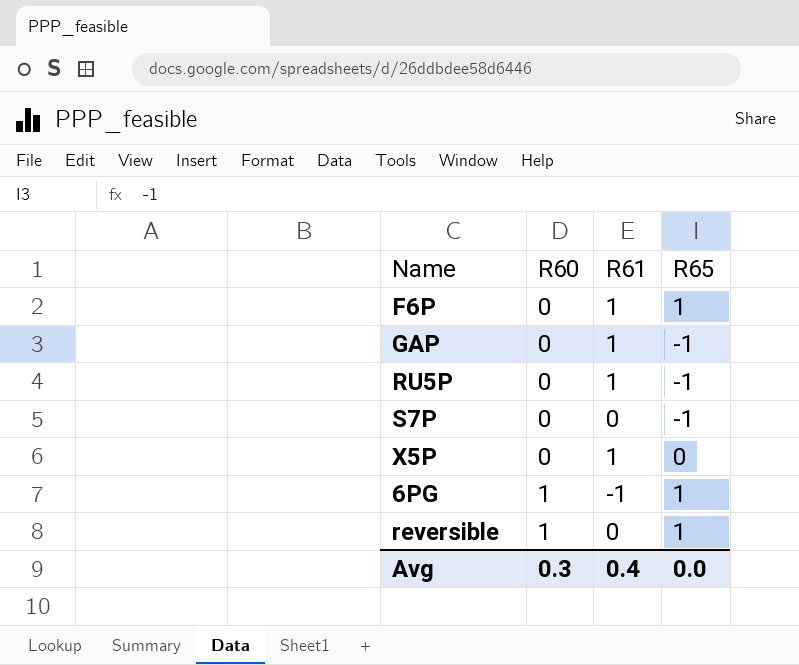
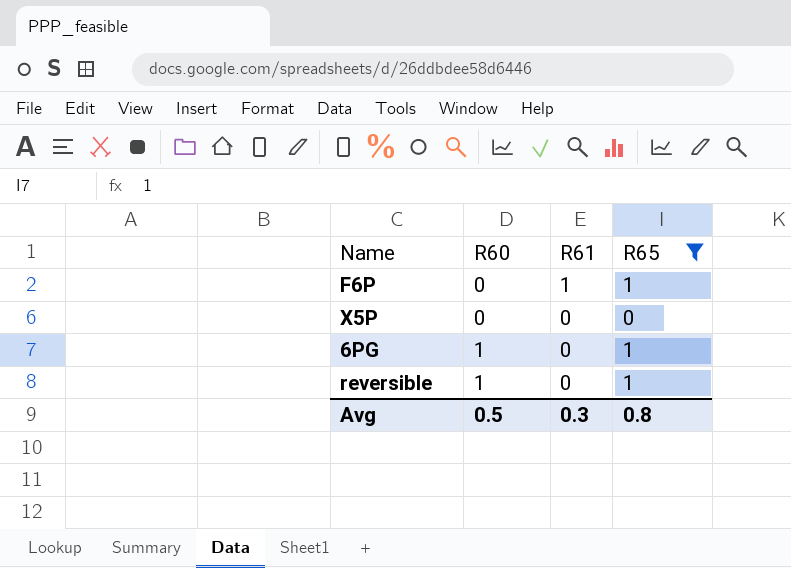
filter: none -> R65 != -1
X5P | R61: 1 -> 0
6PG | R61: -1 -> 0
Avg | R60: 0.3 -> 0.5
Avg | R61: 0.4 -> 0.3
Avg | R65: 0.0 -> 0.8

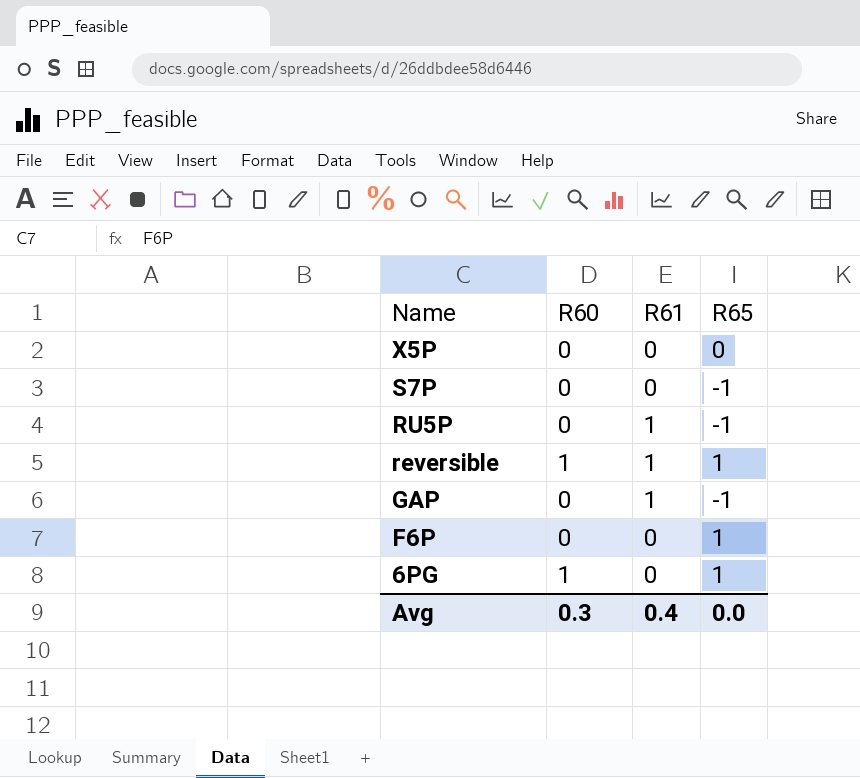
filter: R65 != -1 -> none
row order: R60 ascending -> Name descending
reversible | R61: 0 -> 1
F6P | R61: 1 -> 0
Avg | R60: 0.5 -> 0.3
Avg | R61: 0.3 -> 0.4
Avg | R65: 0.8 -> 0.0

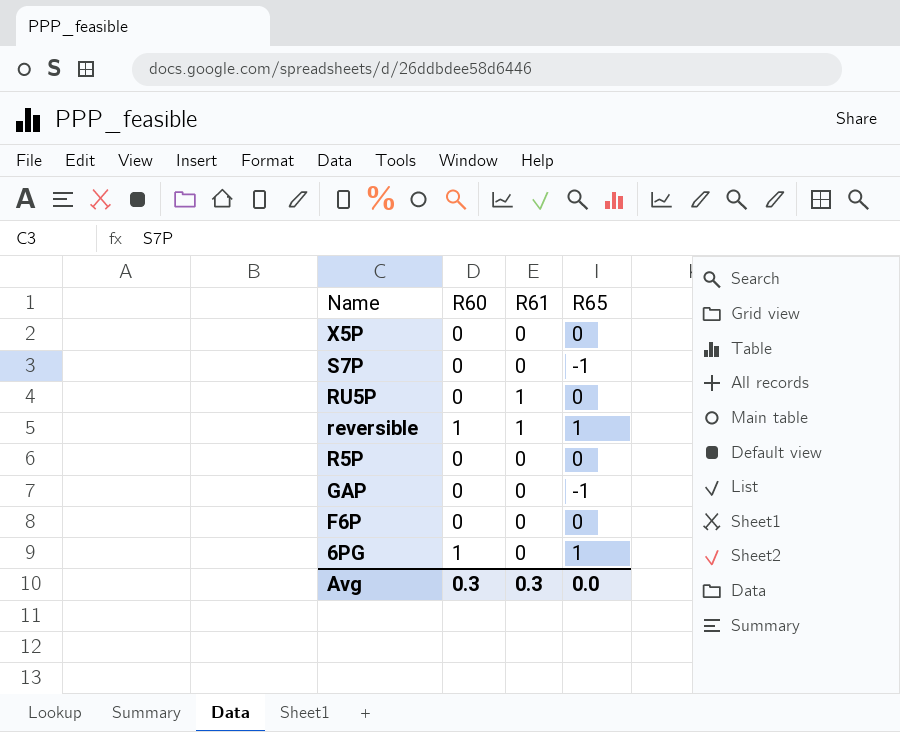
RU5P | R65: -1 -> 0
row R5P: none -> 0 | 0 | 0
GAP | R61: 1 -> 0
F6P | R65: 1 -> 0
Avg | R61: 0.4 -> 0.3

